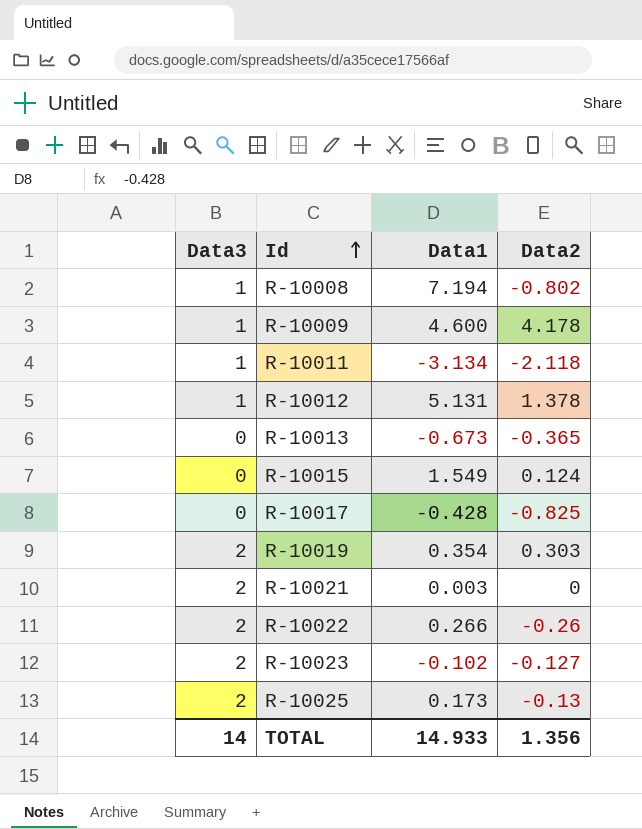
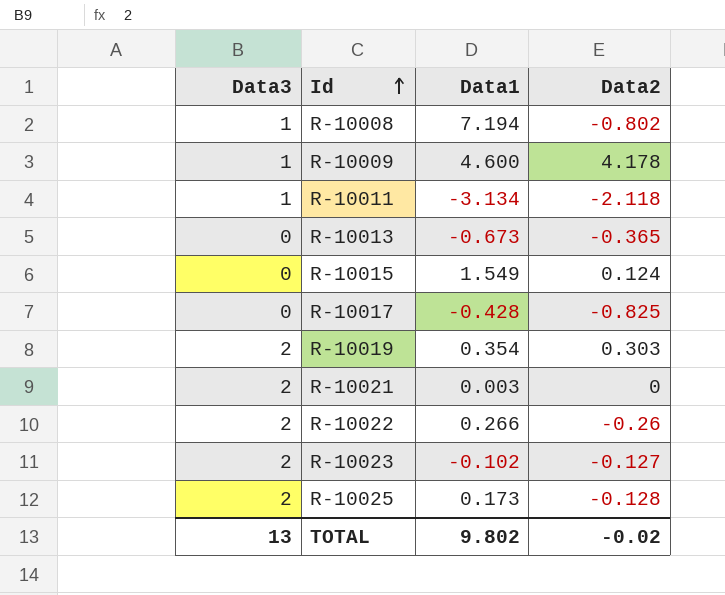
row R-10012: 1 | 5.131 | 1.378 -> none
R-10025 | Data2: -0.13 -> -0.128
TOTAL | Data3: 14 -> 13
TOTAL | Data1: 14.933 -> 9.802
TOTAL | Data2: 1.356 -> -0.02

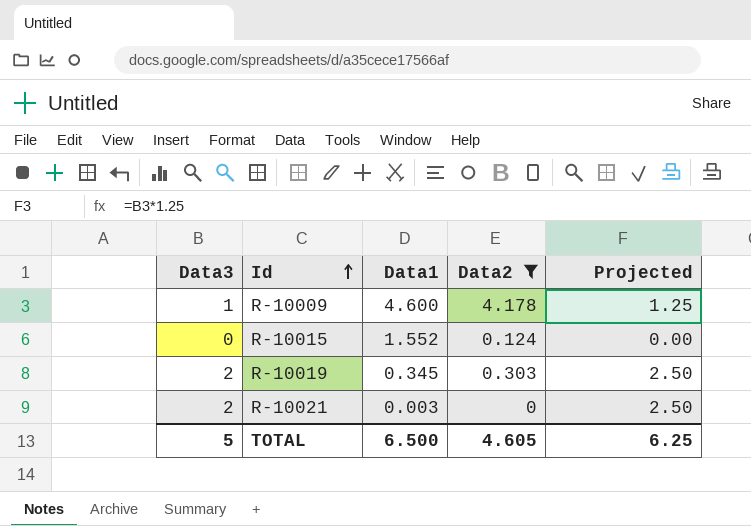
filter: none -> Data2 >= 0
column Projected | formula: none -> [Data3] * 1.25
R-10015 | Data1: 1.549 -> 1.552
R-10019 | Data1: 0.354 -> 0.345
TOTAL | Data3: 13 -> 5
TOTAL | Data1: 9.802 -> 6.500
TOTAL | Data2: -0.02 -> 4.605

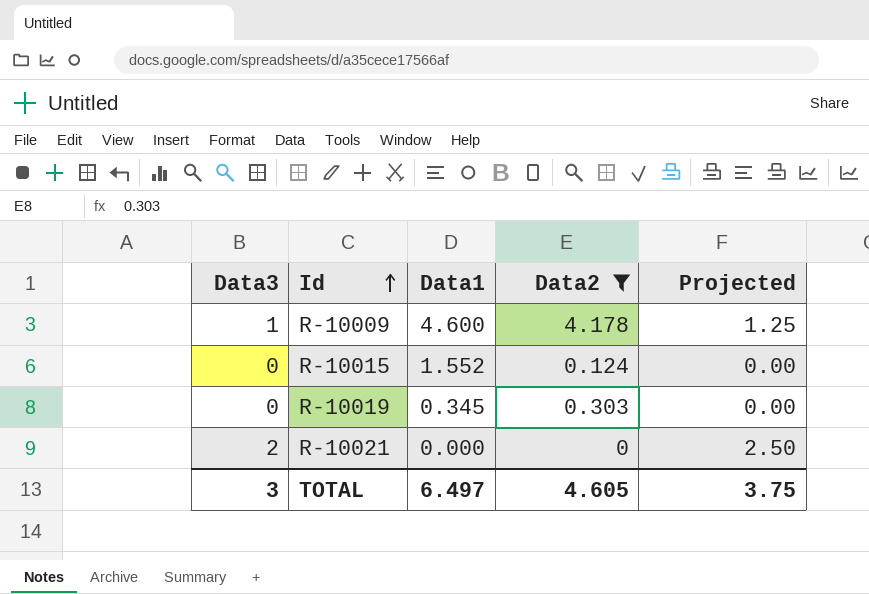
R-10019 | Data3: 2 -> 0
R-10019 | Projected: 2.50 -> 0.00
R-10021 | Data1: 0.003 -> 0.000
TOTAL | Data3: 5 -> 3
TOTAL | Data1: 6.500 -> 6.497
TOTAL | Projected: 6.25 -> 3.75

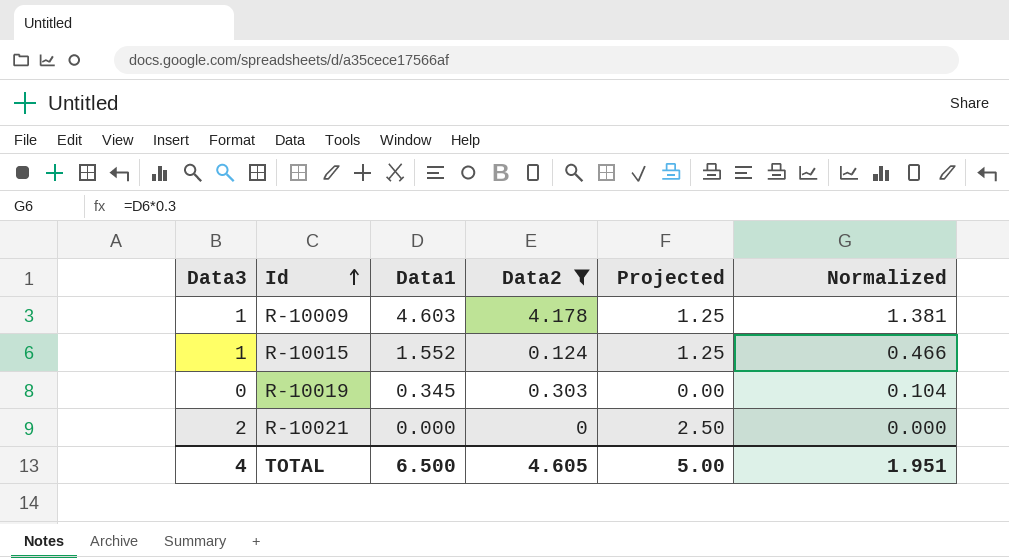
column Normalized | formula: none -> [Data1] * 0.3
R-10009 | Data1: 4.600 -> 4.603
R-10015 | Data3: 0 -> 1
R-10015 | Projected: 0.00 -> 1.25
TOTAL | Data3: 3 -> 4
TOTAL | Data1: 6.497 -> 6.500
TOTAL | Projected: 3.75 -> 5.00

